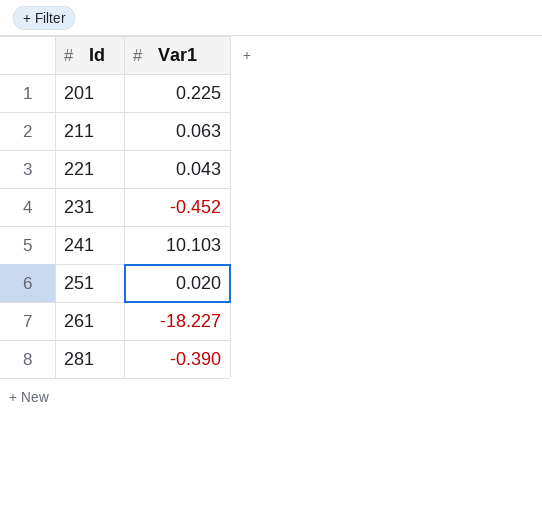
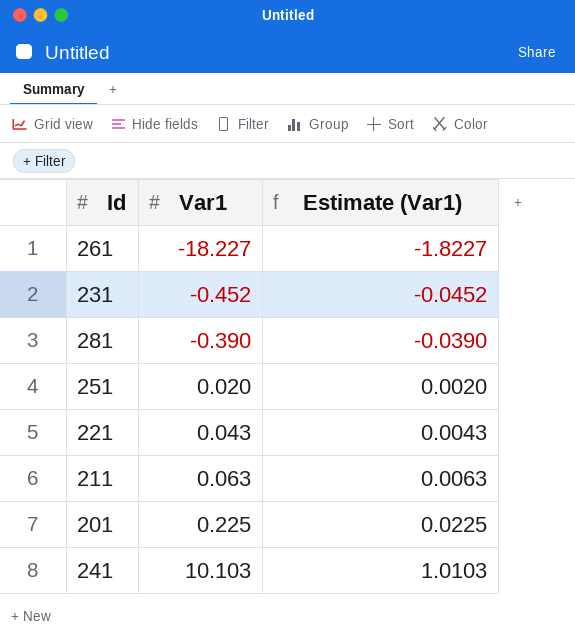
row order: Id ascending -> Var1 ascending
column Estimate (Var1) | formula: none -> [Var1] * 0.1

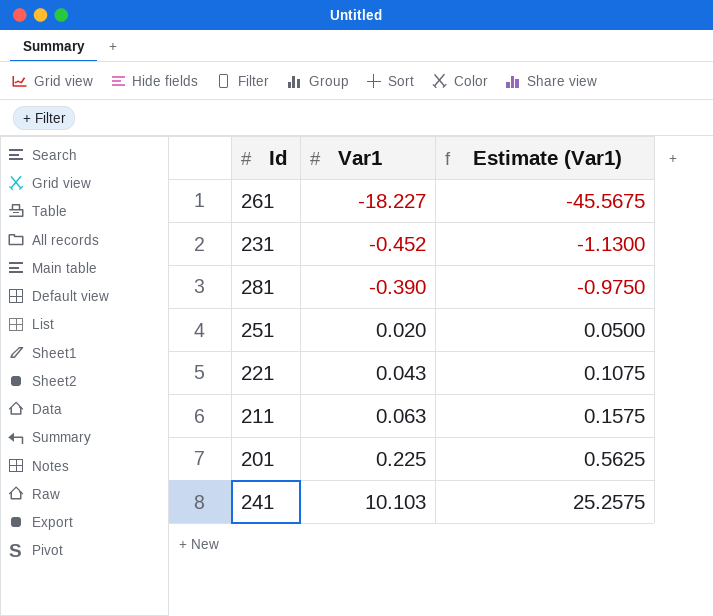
column Estimate (Var1) | formula: [Var1] * 0.1 -> [Var1] * 2.5

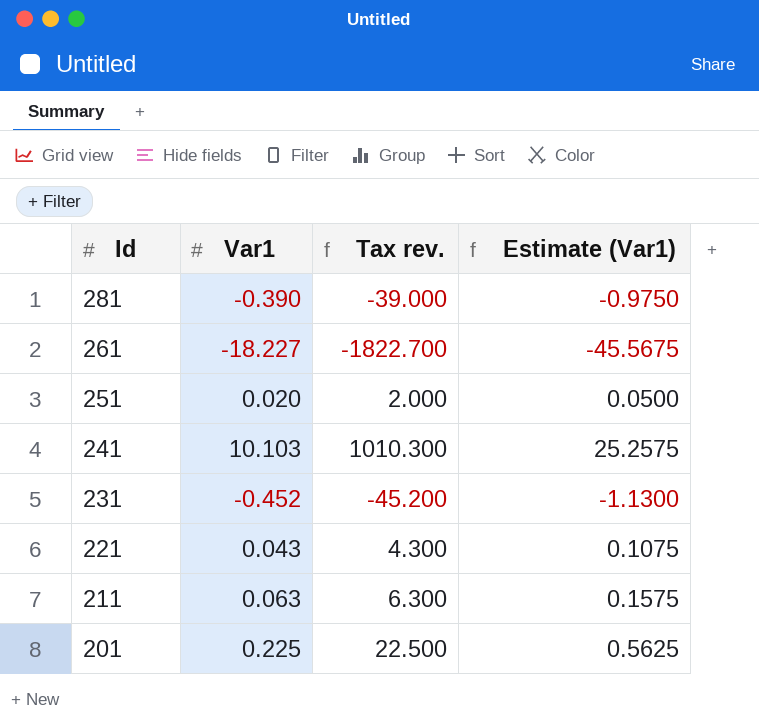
row order: Var1 ascending -> Id descending
column Tax rev. | formula: none -> [Var1] * 100

